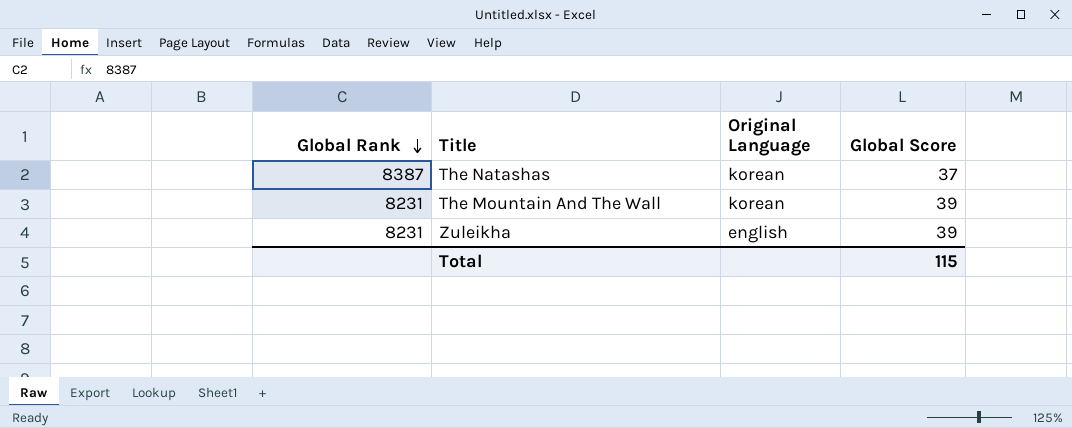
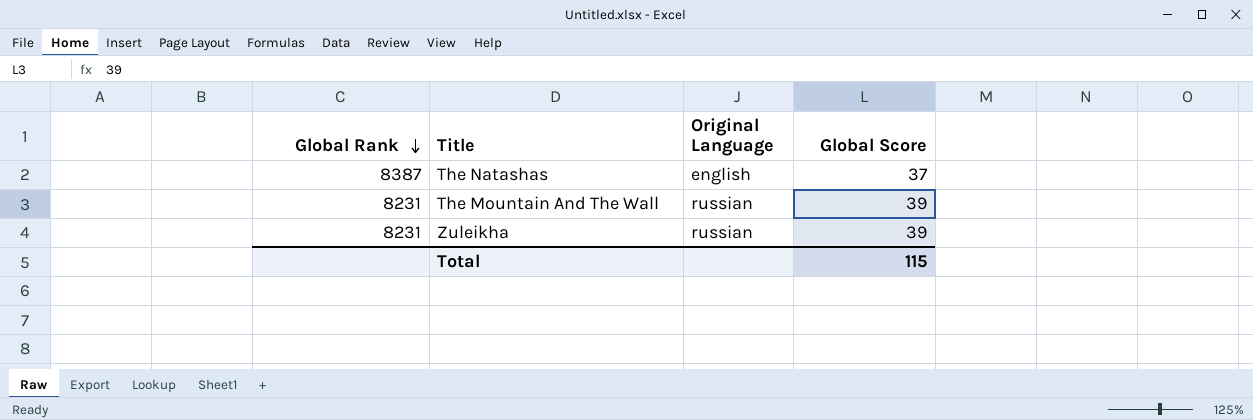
The Natashas | Original Language: korean -> english
The Mountain And The Wall | Original Language: korean -> russian
Zuleikha | Original Language: english -> russian

